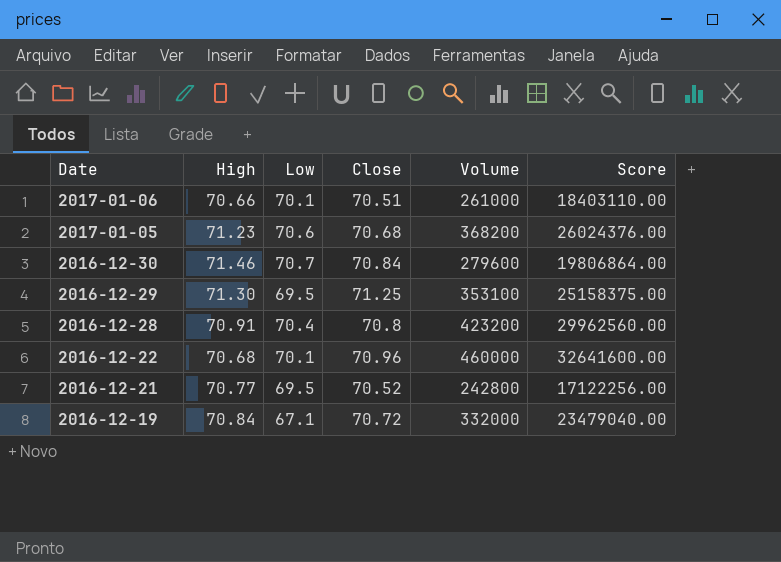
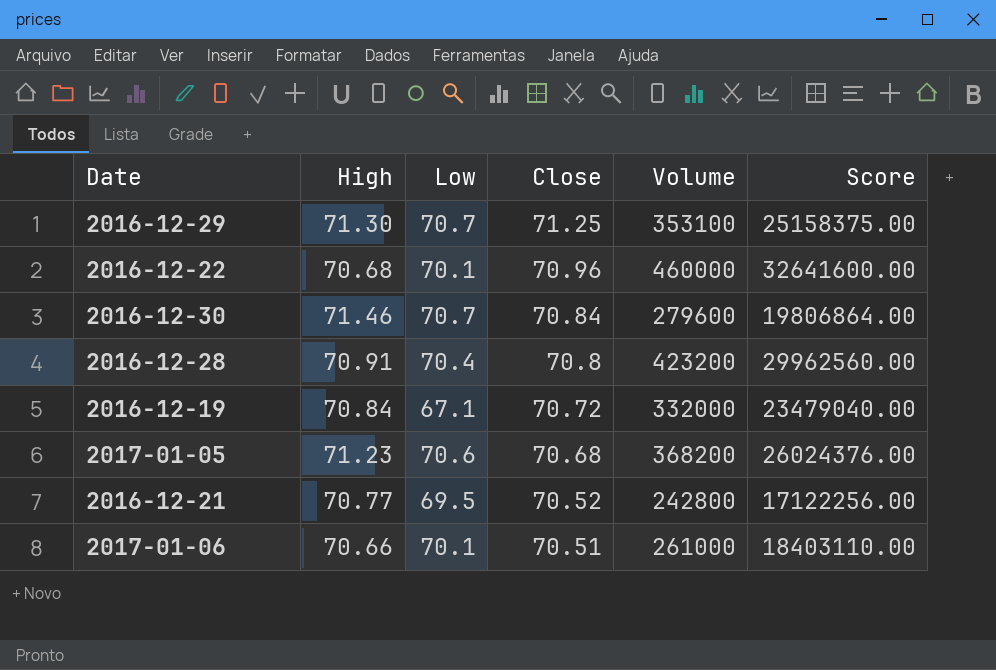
row order: Date descending -> Close descending
2016-12-29 | Low: 69.5 -> 70.7

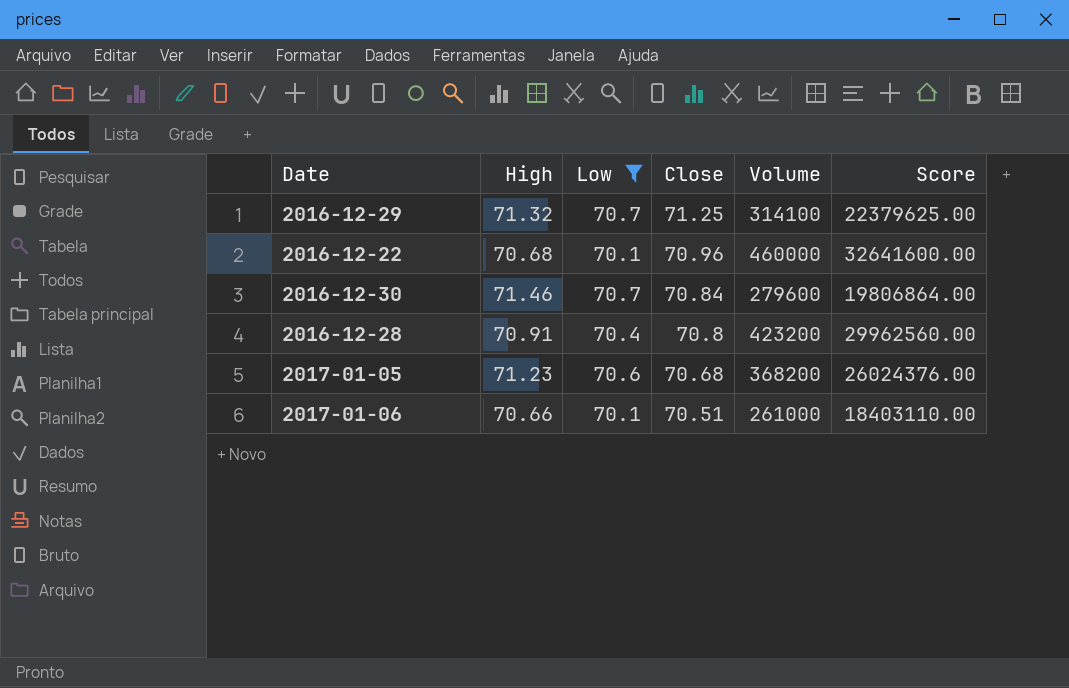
filter: none -> Low >= 70.1
2016-12-29 | High: 71.30 -> 71.32
2016-12-29 | Volume: 353100 -> 314100
2016-12-29 | Score: 25158375.00 -> 22379625.00

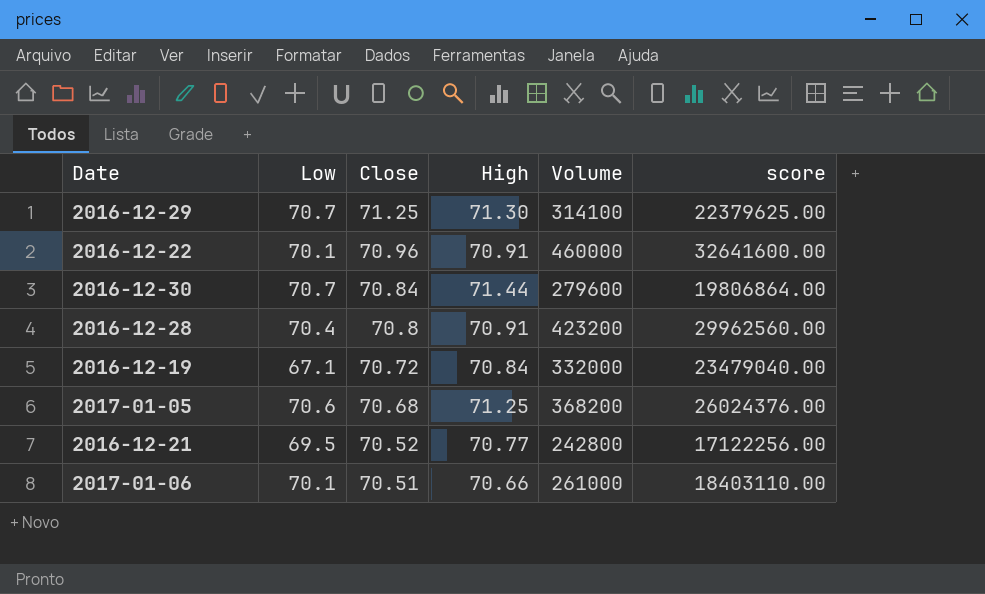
filter: Low >= 70.1 -> none
column High | position: 2 -> 4
column name: Score -> score
2016-12-29 | High: 71.32 -> 71.30
2016-12-22 | High: 70.68 -> 70.91
2016-12-30 | High: 71.46 -> 71.44
2017-01-05 | High: 71.23 -> 71.25

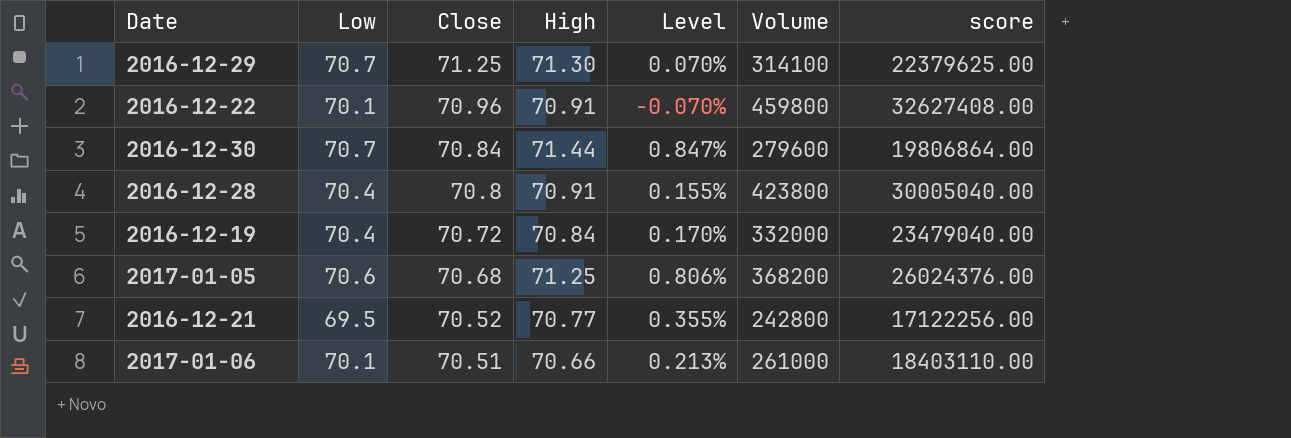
column Level | formula: none -> ([High] - [Close]) / [Close]
2016-12-22 | Volume: 460000 -> 459800
2016-12-22 | score: 32641600.00 -> 32627408.00
2016-12-28 | Volume: 423200 -> 423800
2016-12-28 | score: 29962560.00 -> 30005040.00
2016-12-19 | Low: 67.1 -> 70.4

